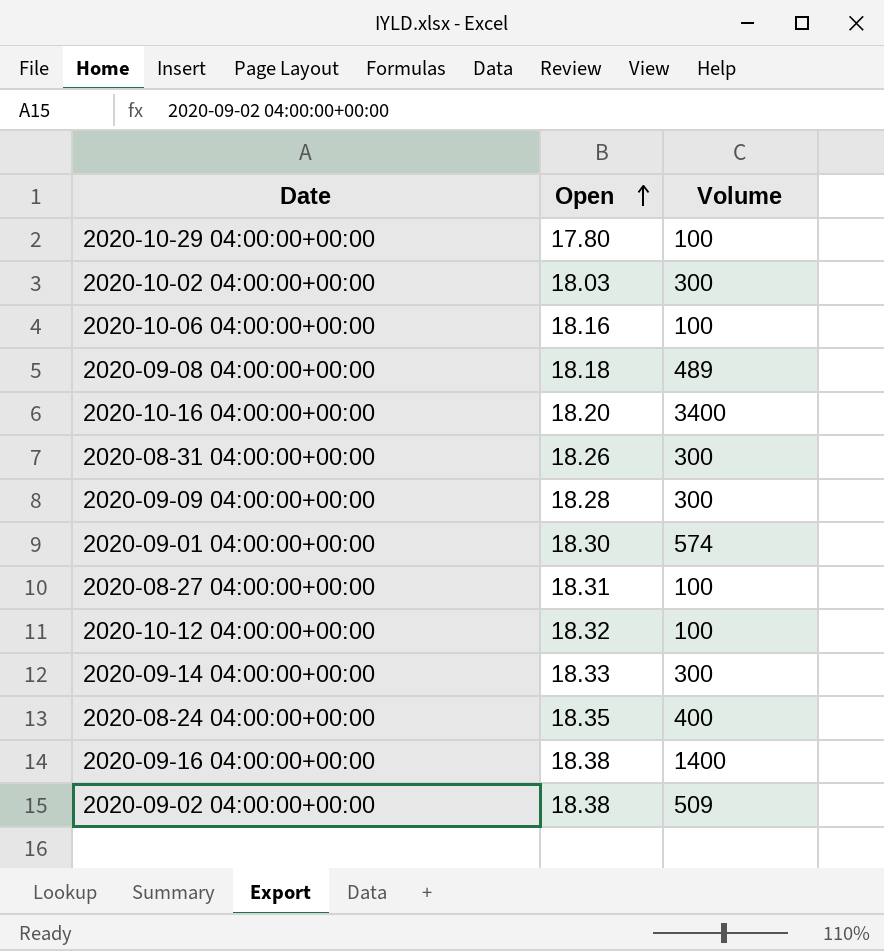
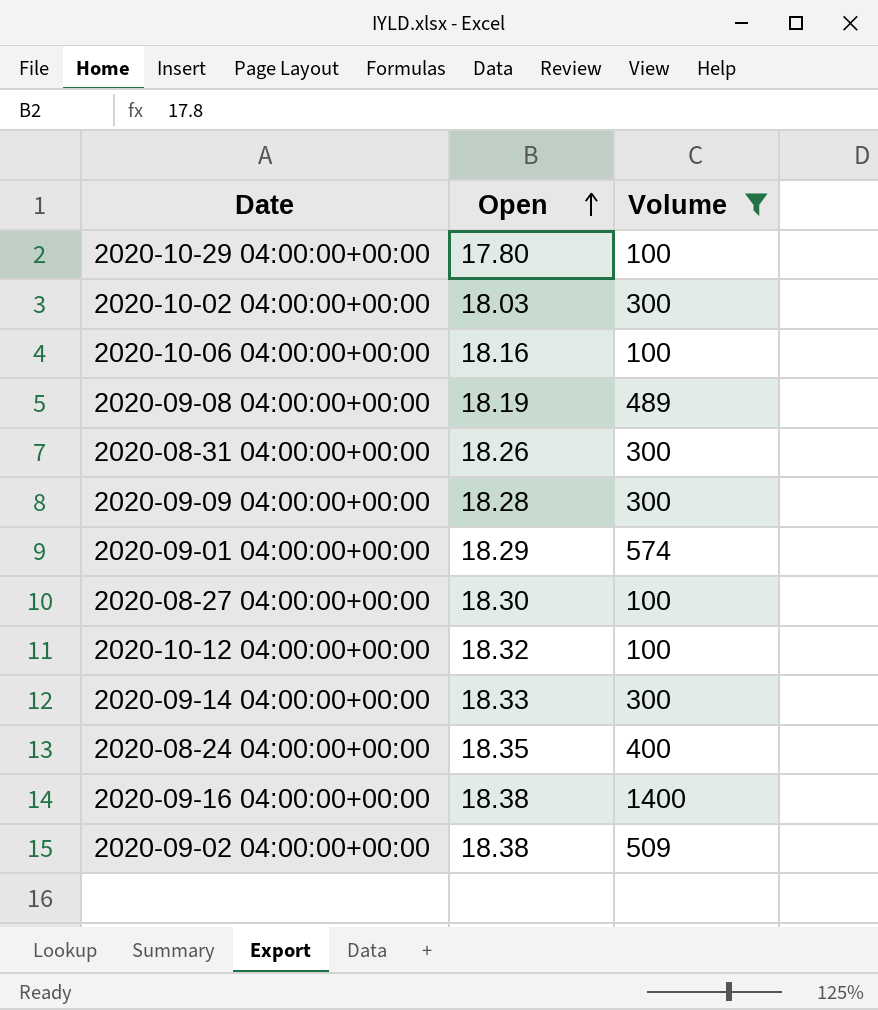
filter: none -> Volume != 3400
2020-09-08 04:00:00+00:00 | Open: 18.18 -> 18.19
2020-09-01 04:00:00+00:00 | Open: 18.30 -> 18.29
2020-08-27 04:00:00+00:00 | Open: 18.31 -> 18.30

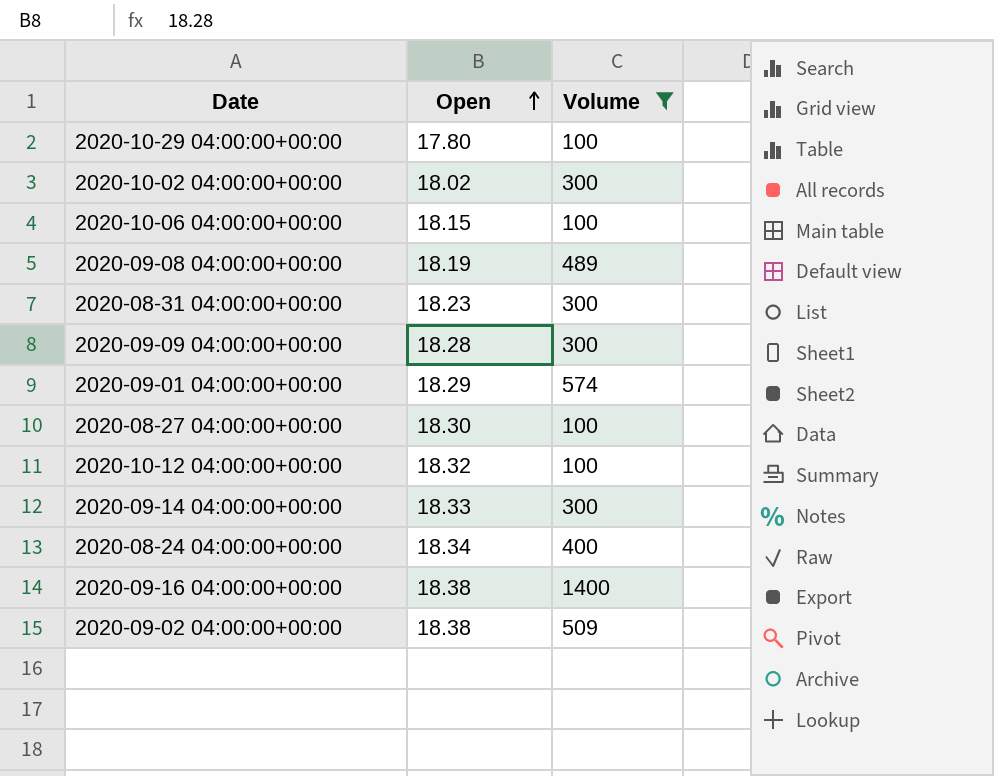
2020-10-02 04:00:00+00:00 | Open: 18.03 -> 18.02
2020-10-06 04:00:00+00:00 | Open: 18.16 -> 18.15
2020-08-31 04:00:00+00:00 | Open: 18.26 -> 18.23
2020-08-24 04:00:00+00:00 | Open: 18.35 -> 18.34

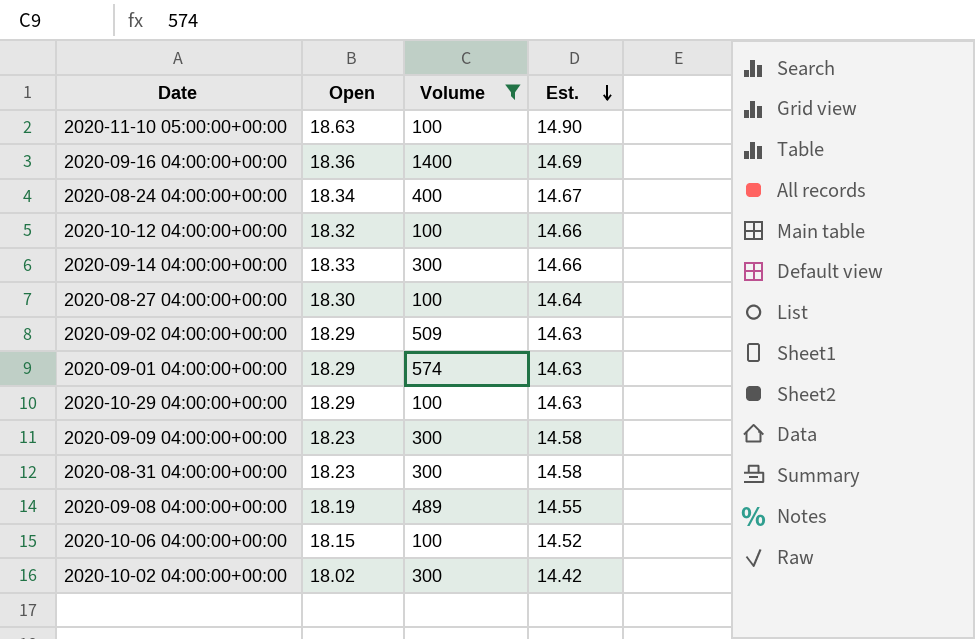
row order: Open ascending -> Est. descending
column Est. | formula: none -> [Open] * 0.8
row 2020-11-10 05:00:00+00:00: none -> 18.63 | 100 | 14.90
2020-09-16 04:00:00+00:00 | Open: 18.38 -> 18.36
2020-09-02 04:00:00+00:00 | Open: 18.38 -> 18.29
2020-10-29 04:00:00+00:00 | Open: 17.80 -> 18.29
2020-09-09 04:00:00+00:00 | Open: 18.28 -> 18.23

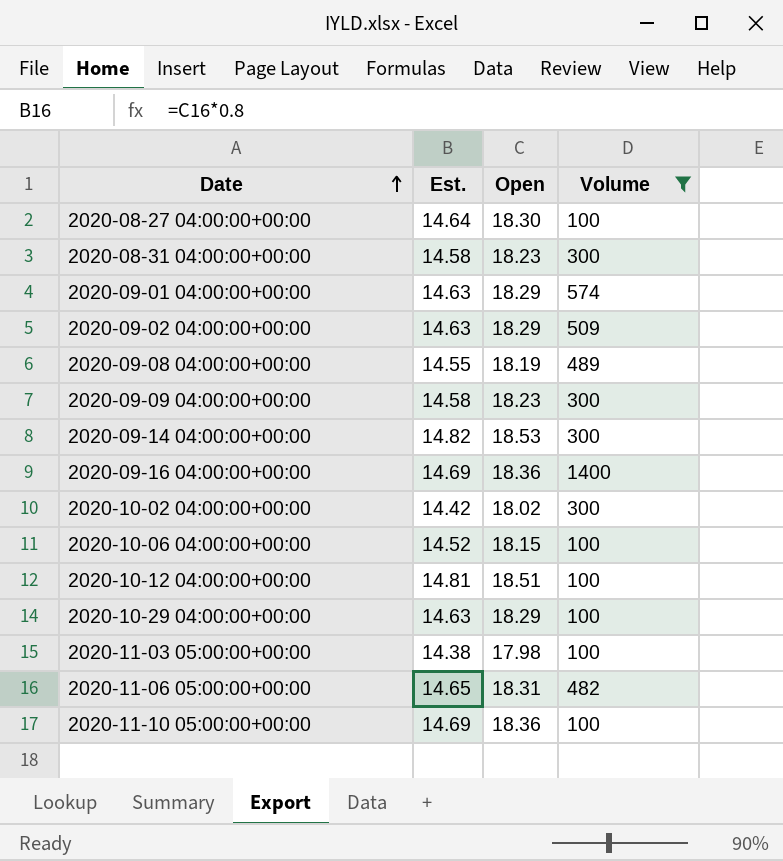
row order: Est. descending -> Date ascending
column Est. | position: 4 -> 2
row 2020-08-24 04:00:00+00:00: 18.34 | 400 | 14.67 -> none
2020-09-14 04:00:00+00:00 | Est.: 14.66 -> 14.82
2020-09-14 04:00:00+00:00 | Open: 18.33 -> 18.53
2020-10-12 04:00:00+00:00 | Est.: 14.66 -> 14.81
2020-10-12 04:00:00+00:00 | Open: 18.32 -> 18.51
row 2020-11-03 05:00:00+00:00: none -> 14.38 | 17.98 | 100
row 2020-11-06 05:00:00+00:00: none -> 14.65 | 18.31 | 482
2020-11-10 05:00:00+00:00 | Est.: 14.90 -> 14.69
2020-11-10 05:00:00+00:00 | Open: 18.63 -> 18.36

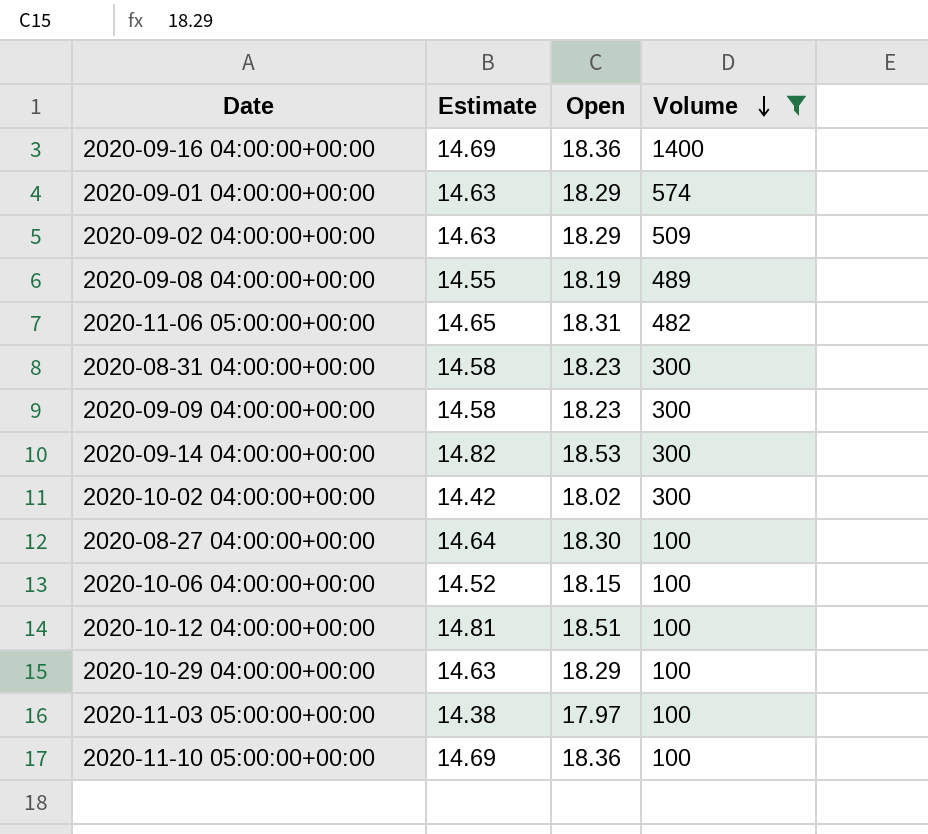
row order: Date ascending -> Volume descending
column name: Est. -> Estimate
2020-11-03 05:00:00+00:00 | Open: 17.98 -> 17.97

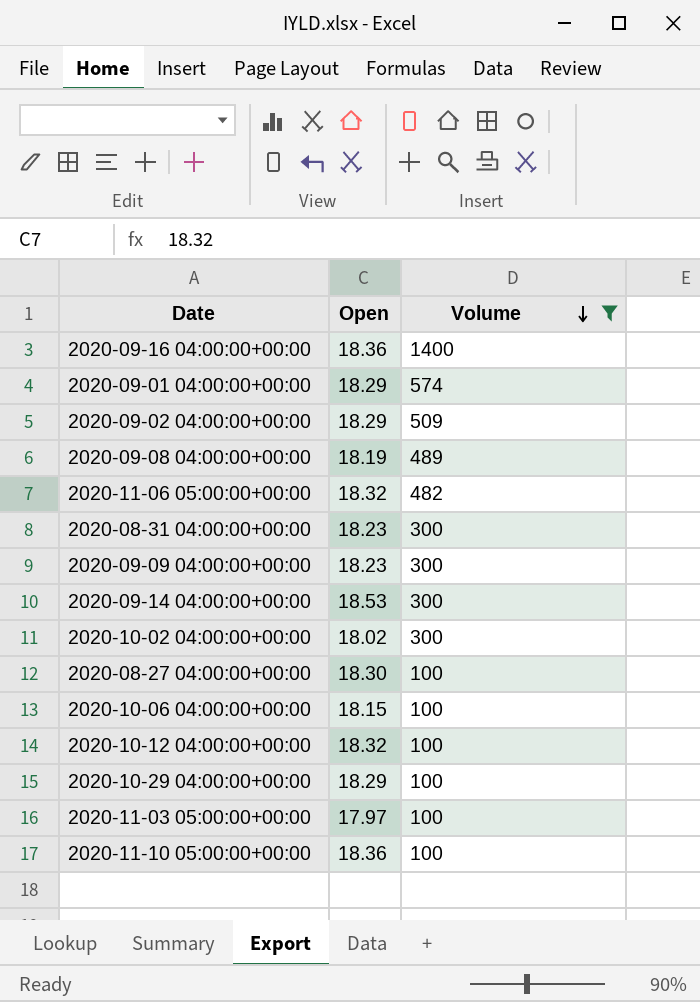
column Estimate | formula: [Open] * 0.8 -> none
2020-11-06 05:00:00+00:00 | Open: 18.31 -> 18.32
2020-10-12 04:00:00+00:00 | Open: 18.51 -> 18.32

